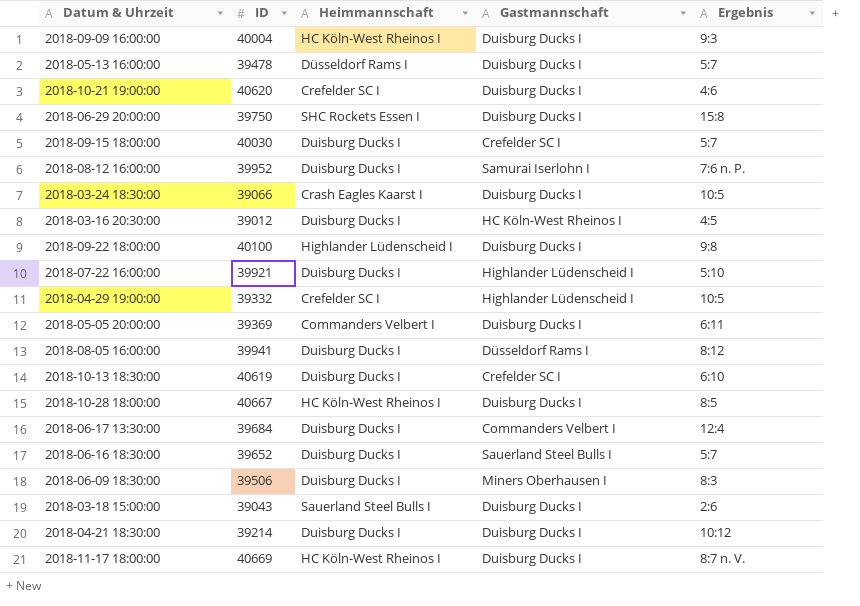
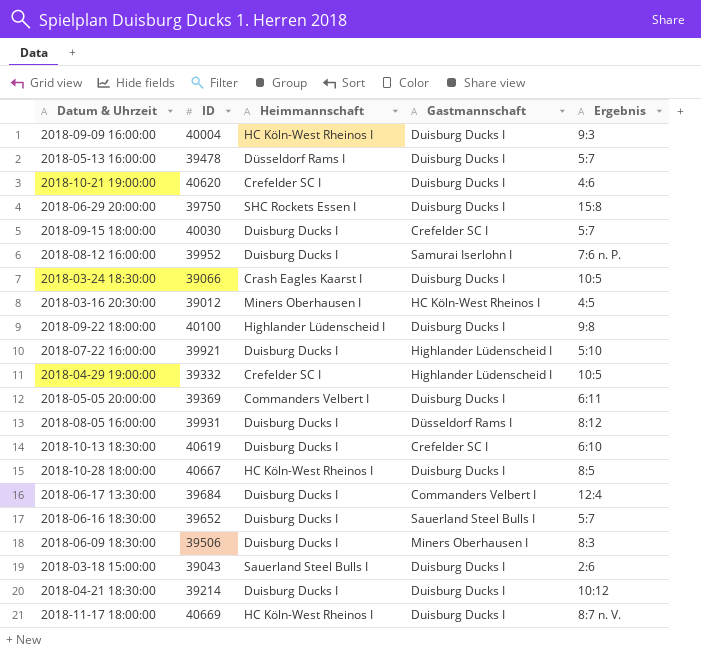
2018-03-16 20:30:00 | Heimmannschaft: Duisburg Ducks I -> Miners Oberhausen I
2018-08-05 16:00:00 | ID: 39941 -> 39931

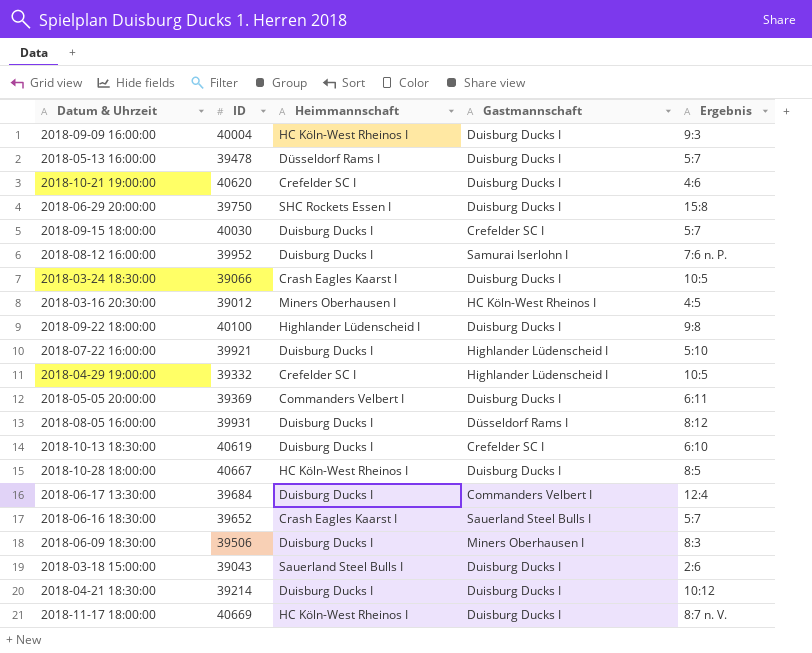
2018-06-16 18:30:00 | Heimmannschaft: Duisburg Ducks I -> Crash Eagles Kaarst I

